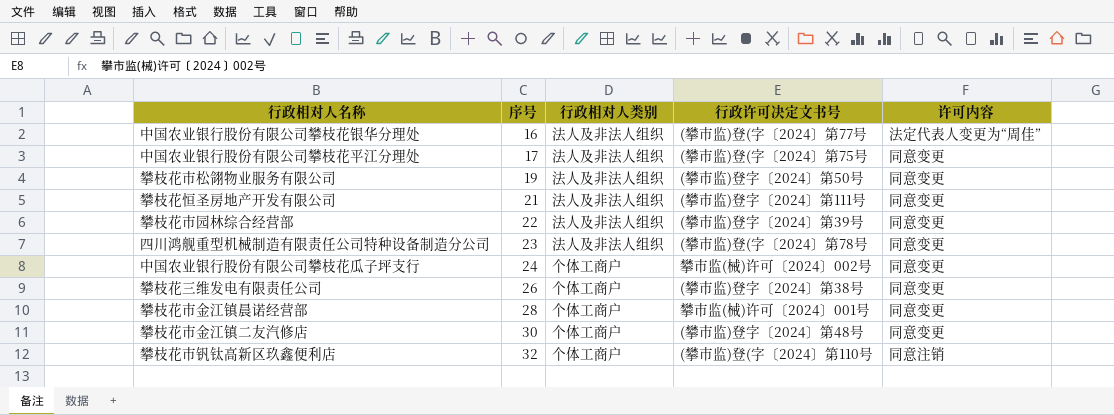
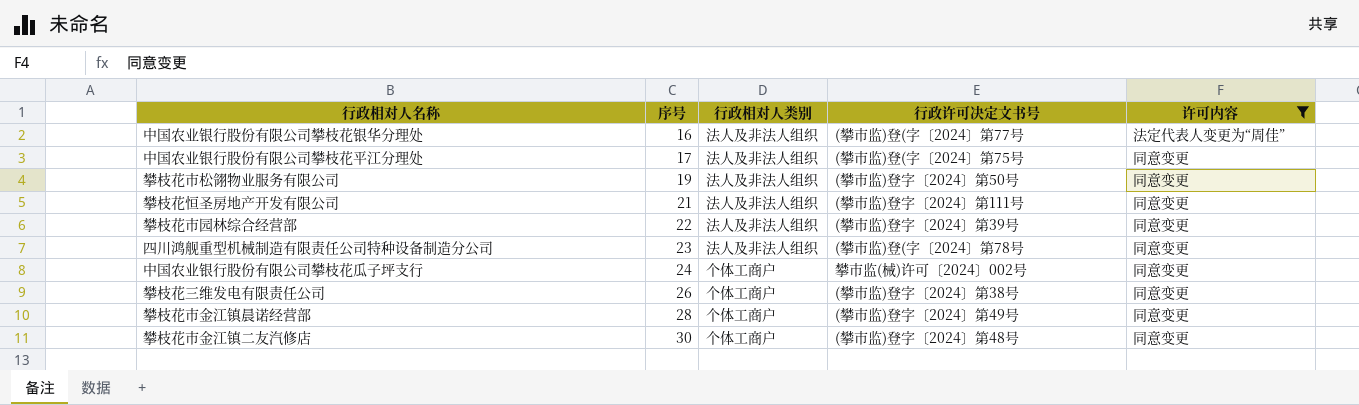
filter: none -> 许可内容 != 同意注销
攀枝花市金江镇晨诺经营部 | 行政许可决定文书号: 攀市监(械)许可〔2024〕001号 -> (攀市监)登字〔2024〕第49号

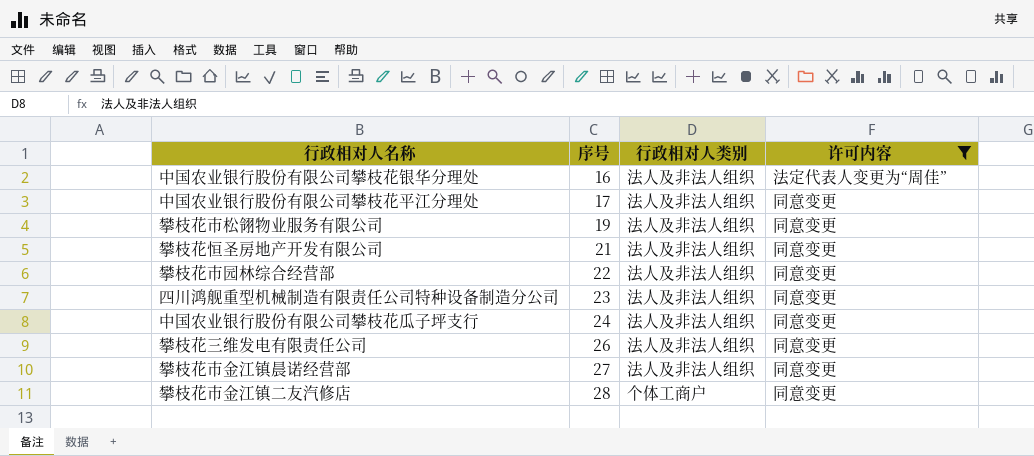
column 行政许可决定文书号 | position: 4 -> none
中国农业银行股份有限公司攀枝花瓜子坪支行 | 行政相对人类别: 个体工商户 -> 法人及非法人组织
攀枝花三维发电有限责任公司 | 行政相对人类别: 个体工商户 -> 法人及非法人组织
攀枝花市金江镇晨诺经营部 | 序号: 28 -> 27
攀枝花市金江镇晨诺经营部 | 行政相对人类别: 个体工商户 -> 法人及非法人组织
攀枝花市金江镇二友汽修店 | 序号: 30 -> 28

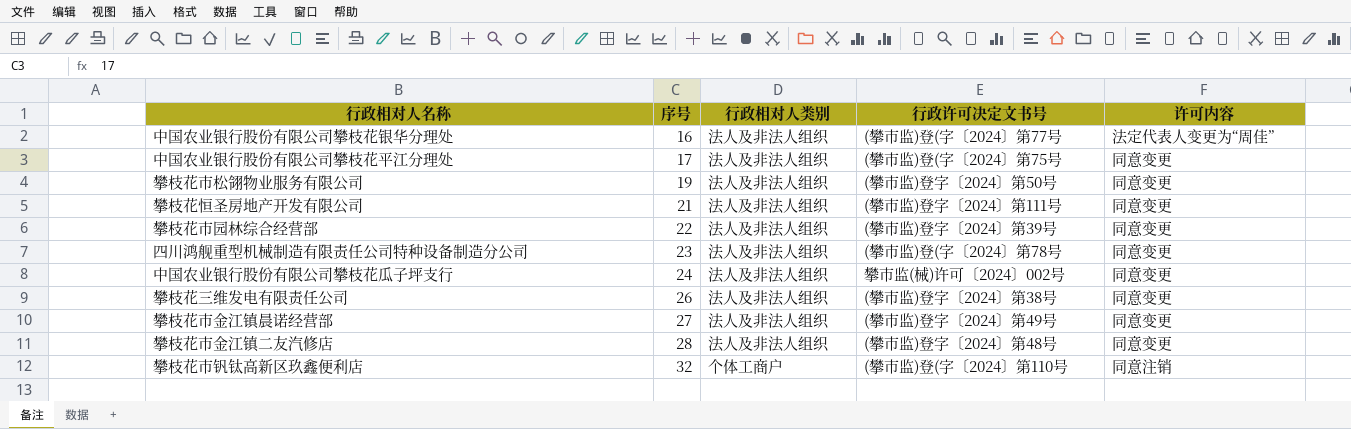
filter: 许可内容 != 同意注销 -> none
column 行政许可决定文书号 | position: none -> 4
攀枝花市金江镇二友汽修店 | 行政相对人类别: 个体工商户 -> 法人及非法人组织

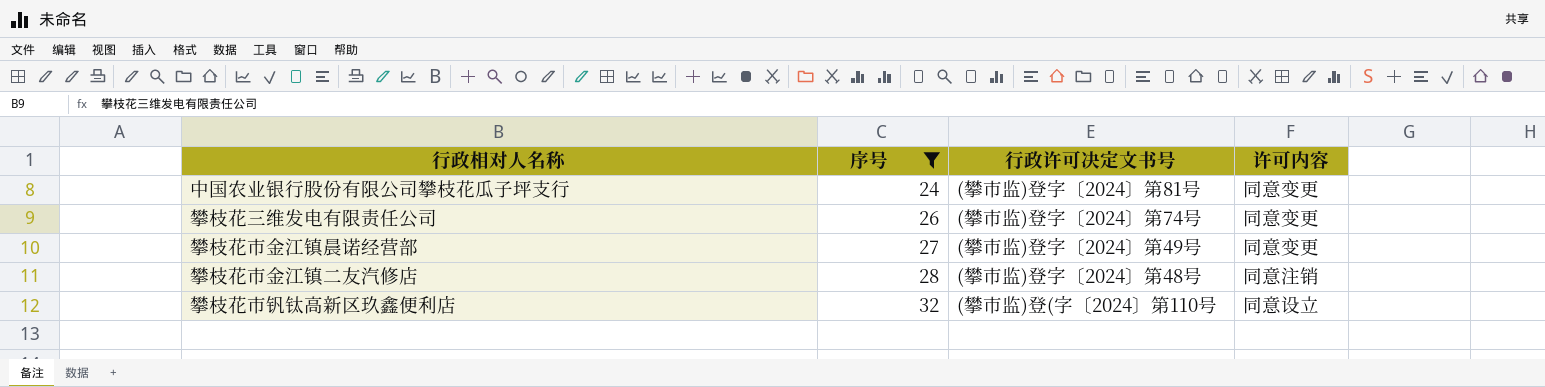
filter: none -> 序号 >= 24
column 行政相对人类别 | position: 3 -> none
中国农业银行股份有限公司攀枝花瓜子坪支行 | 行政许可决定文书号: 攀市监(械)许可〔2024〕002号 -> (攀市监)登字〔2024〕第81号
攀枝花三维发电有限责任公司 | 行政许可决定文书号: (攀市监)登字〔2024〕第38号 -> (攀市监)登字〔2024〕第74号
攀枝花市金江镇二友汽修店 | 许可内容: 同意变更 -> 同意注销
攀枝花市钒钛高新区玖鑫便利店 | 许可内容: 同意注销 -> 同意设立

